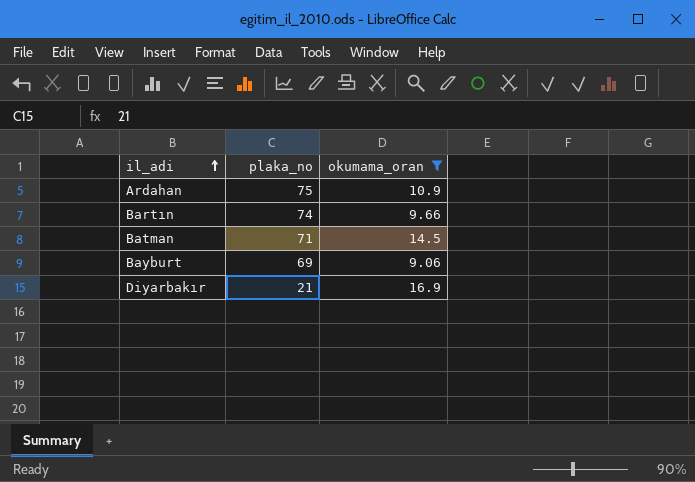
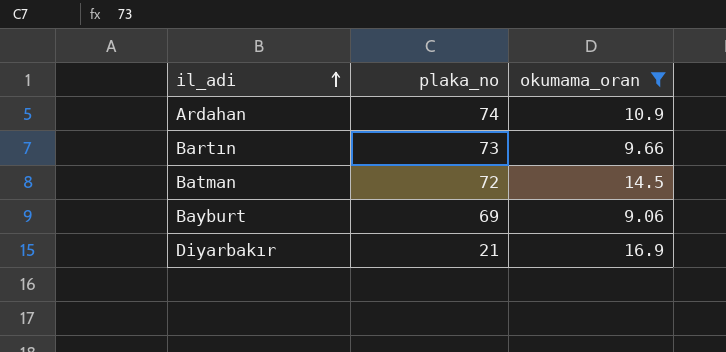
Ardahan | plaka_no: 75 -> 74
Bartın | plaka_no: 74 -> 73
Batman | plaka_no: 71 -> 72

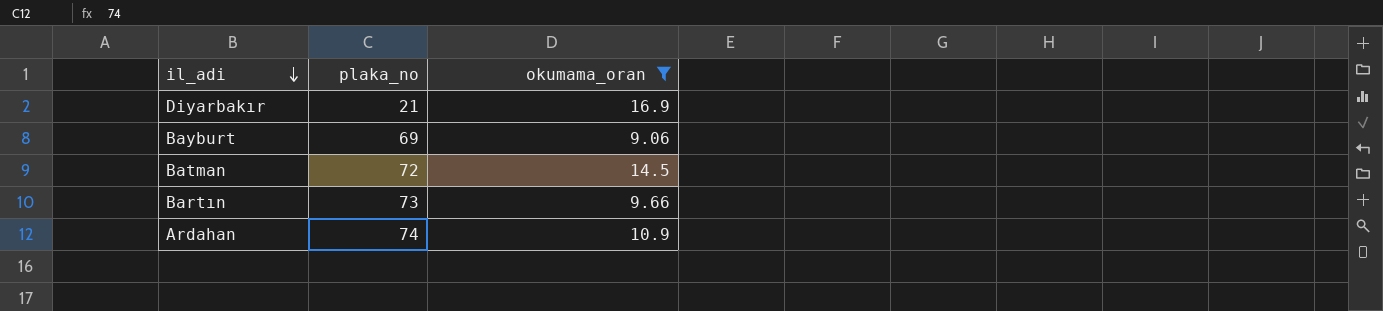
row order: il_adi ascending -> il_adi descending

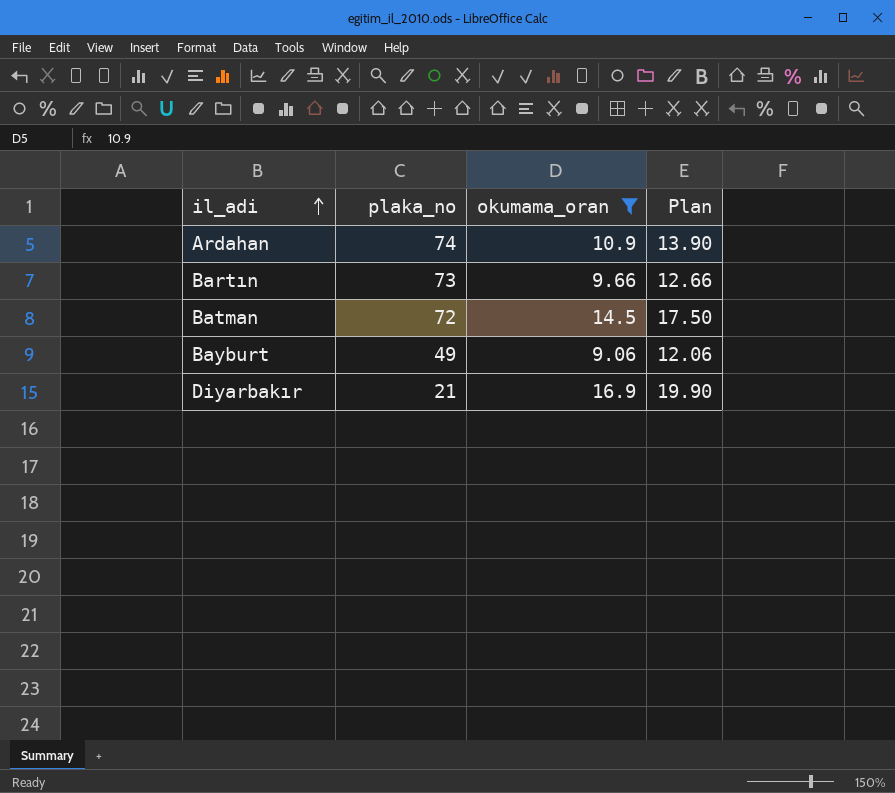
row order: il_adi descending -> il_adi ascending
column Plan | formula: none -> [okumama_oran] + 3
Bayburt | plaka_no: 69 -> 49

